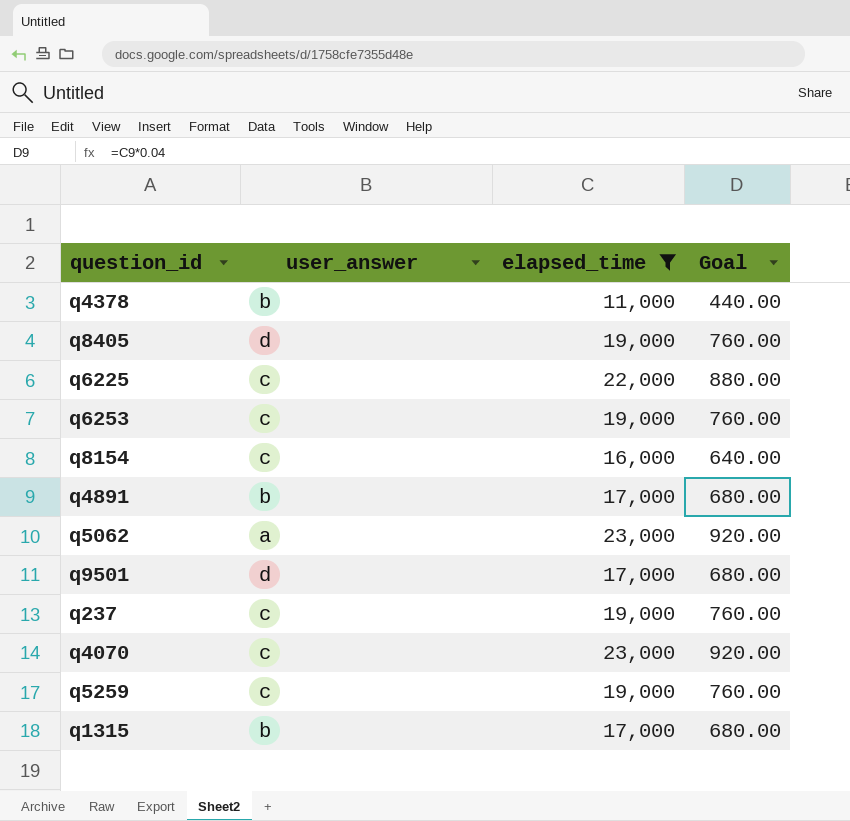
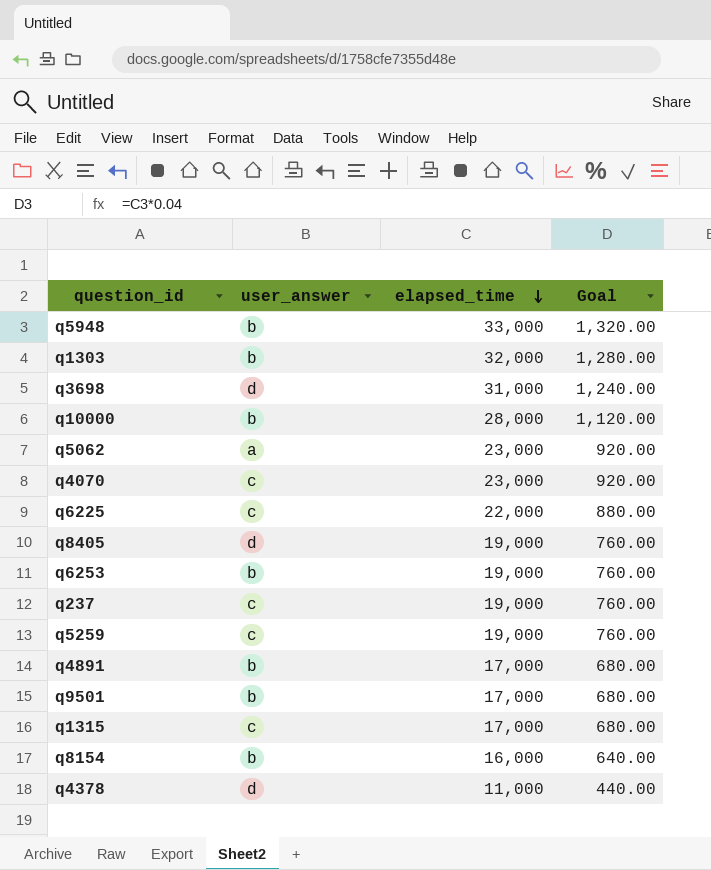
filter: elapsed_time <= 23,000 -> none
row order: none -> elapsed_time descending
q6253 | user_answer: c -> b
q9501 | user_answer: d -> b
q1315 | user_answer: b -> c
q8154 | user_answer: c -> b
q4378 | user_answer: b -> d

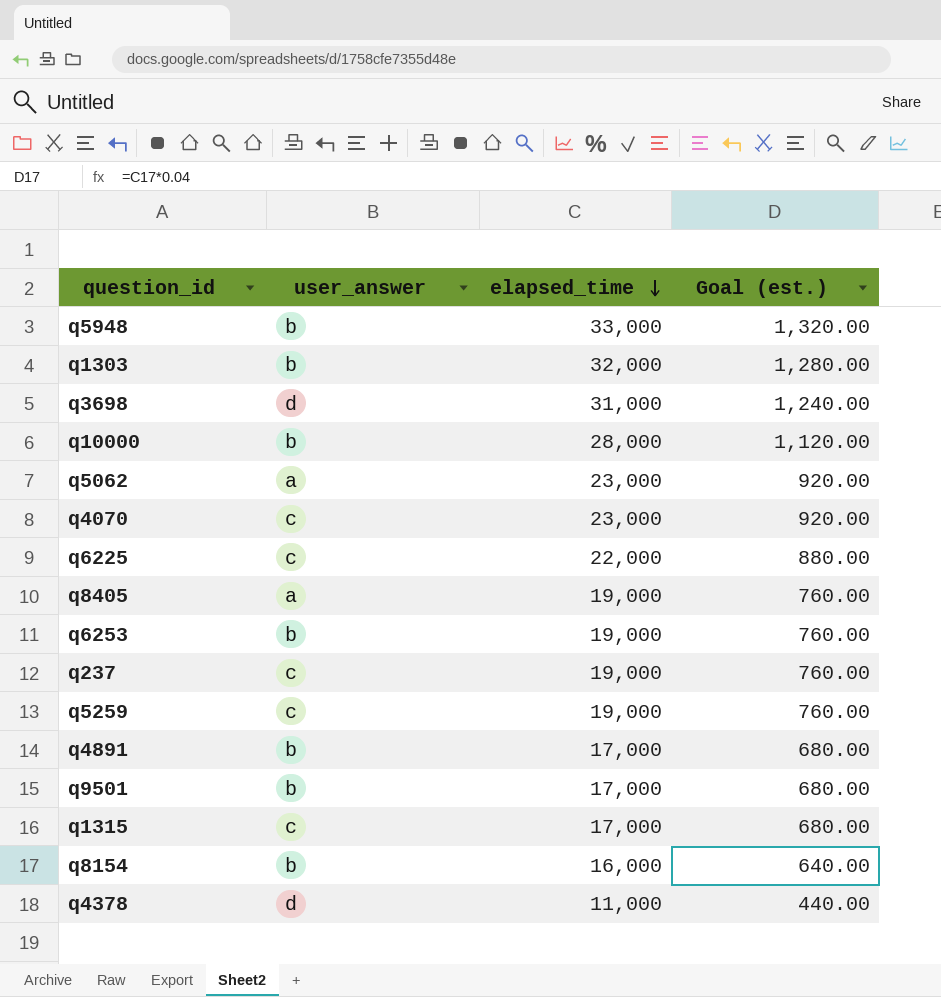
column name: Goal -> Goal (est.)
q8405 | user_answer: d -> a

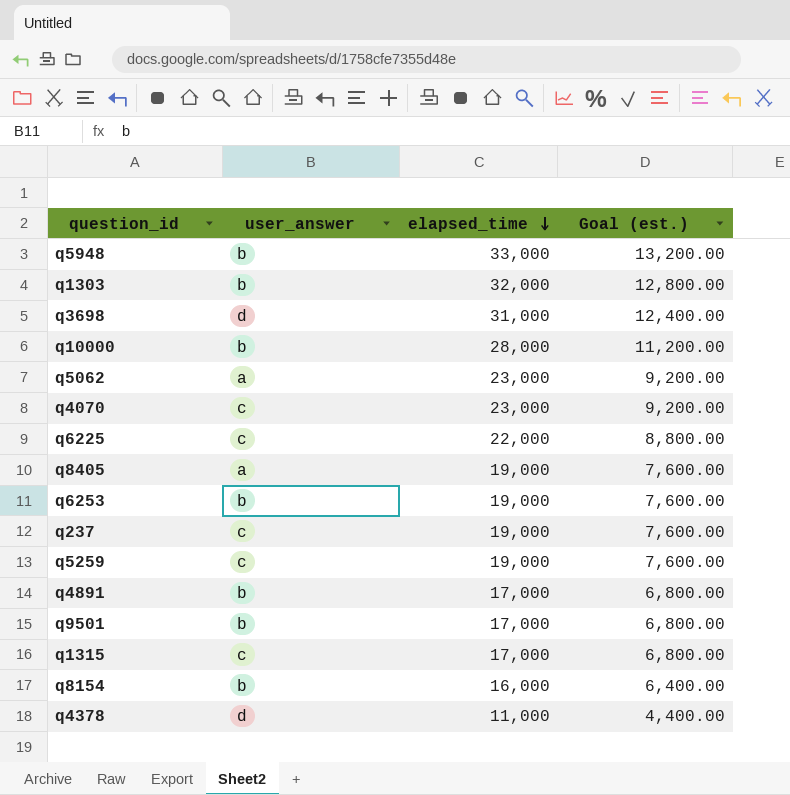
column Goal (est.) | formula: [elapsed_time] * 0.04 -> [elapsed_time] * 0.4

